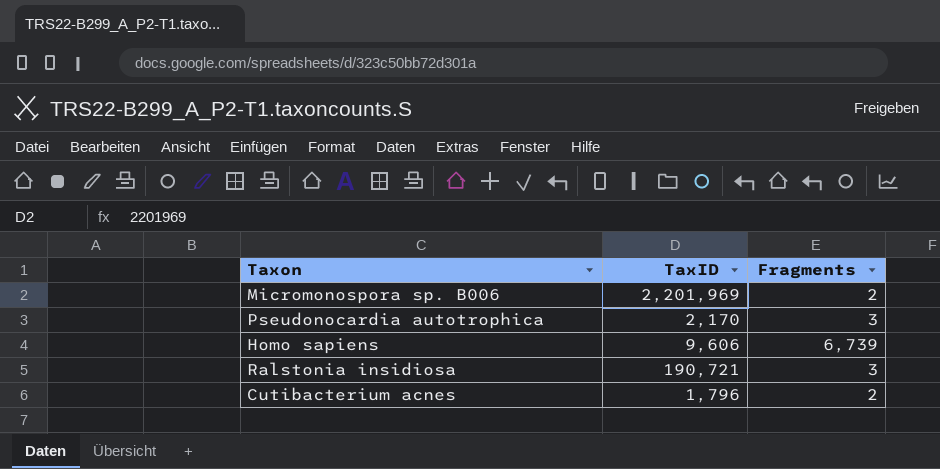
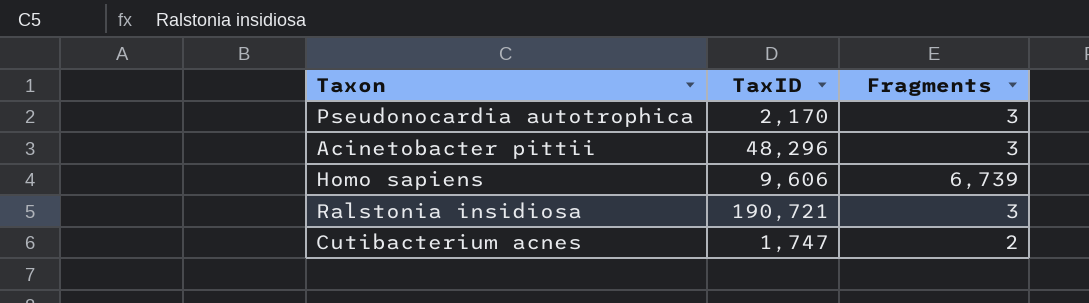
row Micromonospora sp. B006: 2,201,969 | 2 -> none
row Acinetobacter pittii: none -> 48,296 | 3
Cutibacterium acnes | TaxID: 1,796 -> 1,747

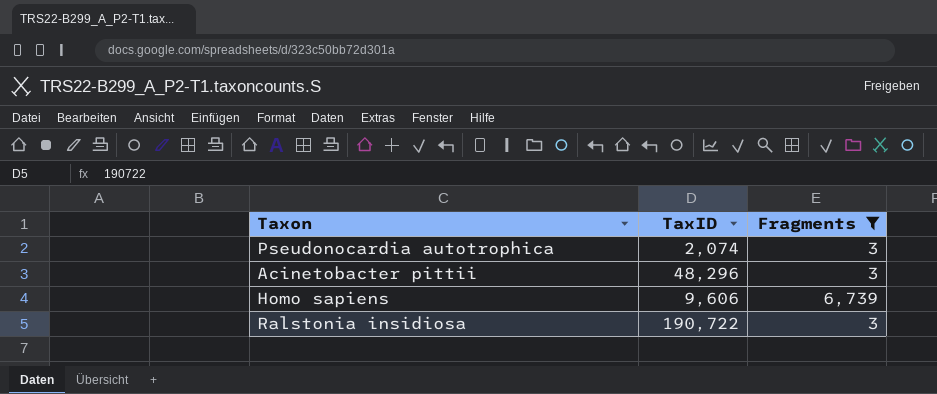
filter: none -> Fragments != 2
Pseudonocardia autotrophica | TaxID: 2,170 -> 2,074
Ralstonia insidiosa | TaxID: 190,721 -> 190,722

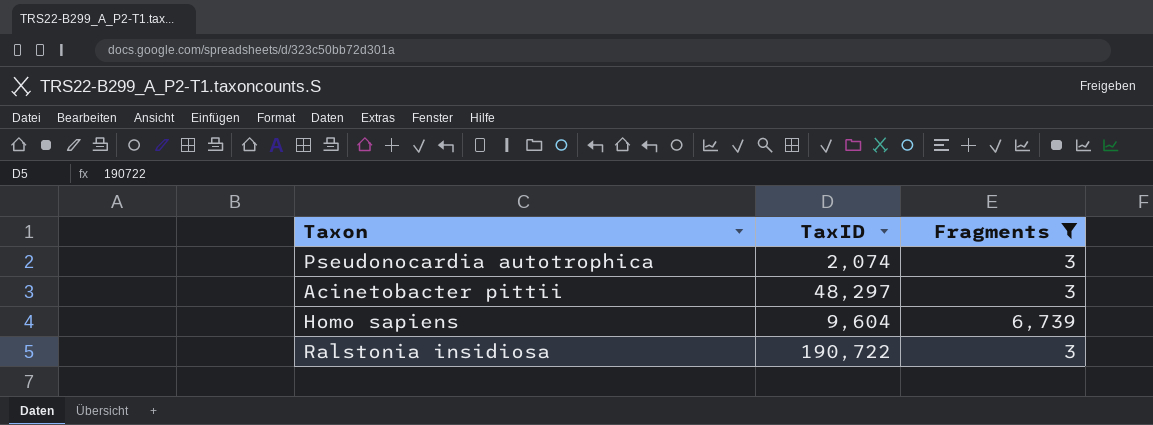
Acinetobacter pittii | TaxID: 48,296 -> 48,297
Homo sapiens | TaxID: 9,606 -> 9,604

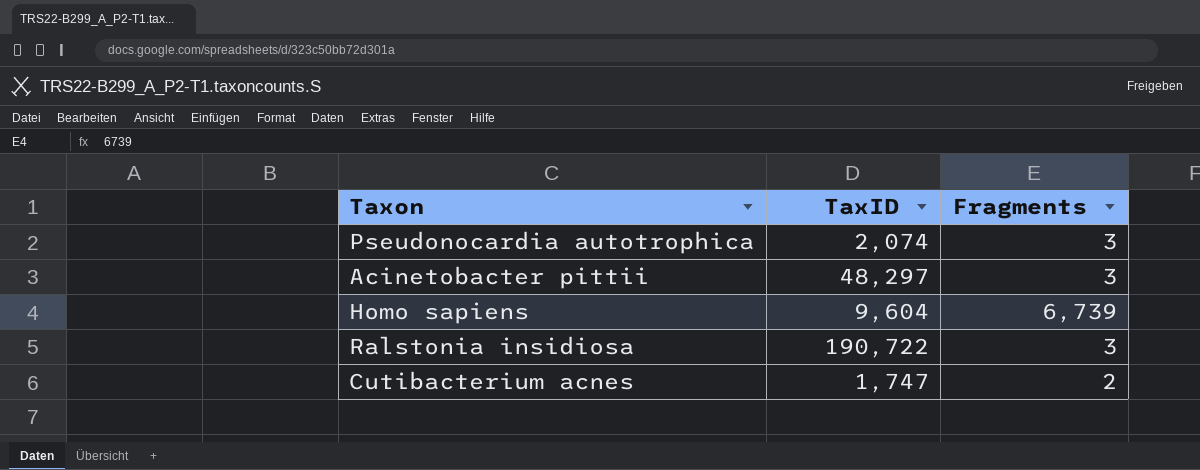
filter: Fragments != 2 -> none

